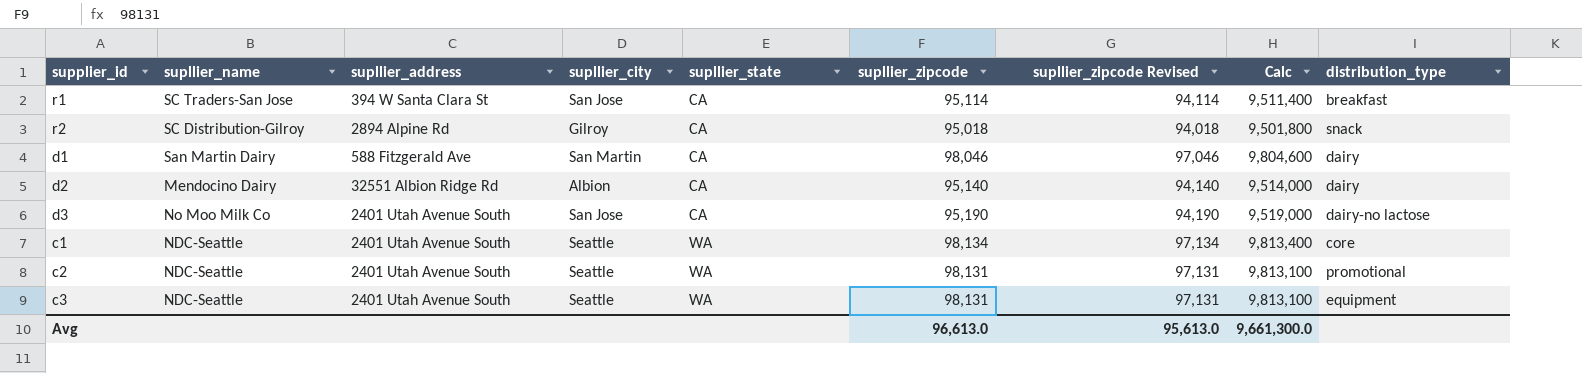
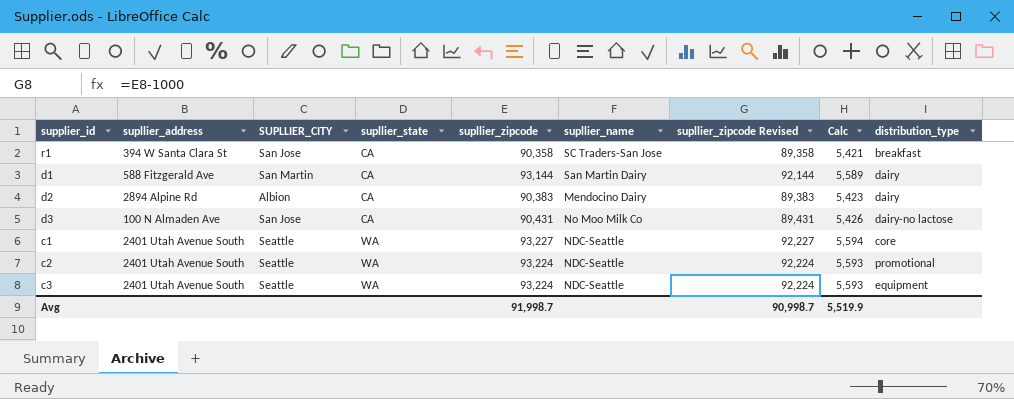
column name: supllier_city -> SUPLLIER_CITY
column supllier_name | position: 2 -> 6
column Calc | formula: [supllier_zipcode] * 100 -> [supllier_zipcode] * 0.06
row r2: SC Distribution-Gilroy | 2894 Alpine Rd | Gilroy | CA | 95,018 | 94,018 | 9,501,800 | snack -> none
r1 | supllier_zipcode: 95,114 -> 90,358
r1 | supllier_zipcode Revised: 94,114 -> 89,358
d1 | supllier_zipcode: 98,046 -> 93,144
d1 | supllier_zipcode Revised: 97,046 -> 92,144
d2 | supllier_address: 32551 Albion Ridge Rd -> 2894 Alpine Rd
d2 | supllier_zipcode: 95,140 -> 90,383
d2 | supllier_zipcode Revised: 94,140 -> 89,383
d3 | supllier_address: 2401 Utah Avenue South -> 100 N Almaden Ave
d3 | supllier_zipcode: 95,190 -> 90,431
d3 | supllier_zipcode Revised: 94,190 -> 89,431
c1 | supllier_zipcode: 98,134 -> 93,227
c1 | supllier_zipcode Revised: 97,134 -> 92,227
c2 | supllier_zipcode: 98,131 -> 93,224
c2 | supllier_zipcode Revised: 97,131 -> 92,224
c3 | supllier_zipcode: 98,131 -> 93,224
c3 | supllier_zipcode Revised: 97,131 -> 92,224
Avg | supllier_zipcode: 96,613.0 -> 91,998.7
Avg | supllier_zipcode Revised: 95,613.0 -> 90,998.7
Avg | Calc: 9,661,300.0 -> 5,519.9

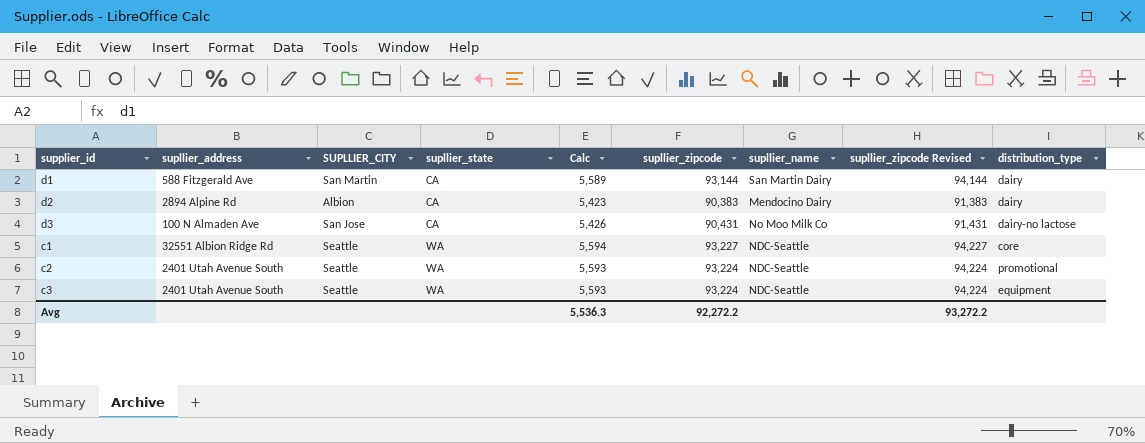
column Calc | position: 8 -> 5
column supllier_zipcode Revised | formula: [supllier_zipcode] - 1000 -> [supllier_zipcode] + 1000
row r1: 394 W Santa Clara St | San Jose | CA | 90,358 | SC Traders-San Jose | 89,358 | 5,421 | breakfast -> none
c1 | supllier_address: 2401 Utah Avenue South -> 32551 Albion Ridge Rd
Avg | Calc: 5,519.9 -> 5,536.3
Avg | supllier_zipcode: 91,998.7 -> 92,272.2
Avg | supllier_zipcode Revised: 90,998.7 -> 93,272.2

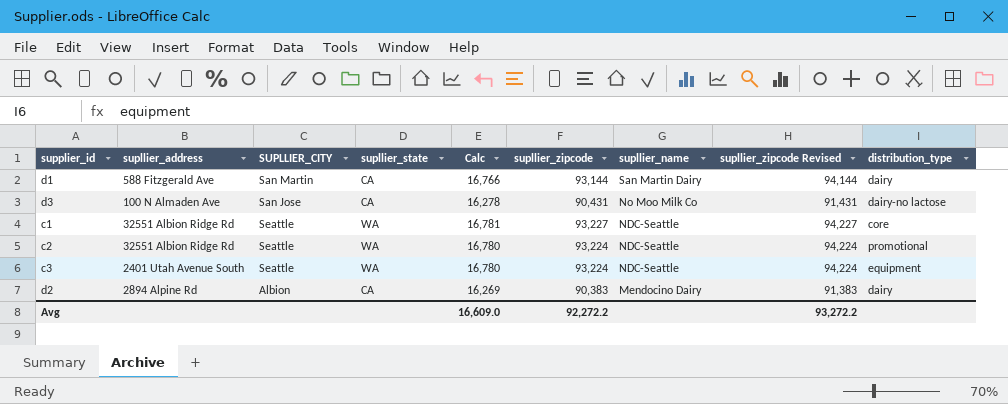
row order: supllier_state ascending -> supllier_name descending
column Calc | formula: [supllier_zipcode] * 0.06 -> [supllier_zipcode] * 0.18
c2 | supllier_address: 2401 Utah Avenue South -> 32551 Albion Ridge Rd
Avg | Calc: 5,536.3 -> 16,609.0

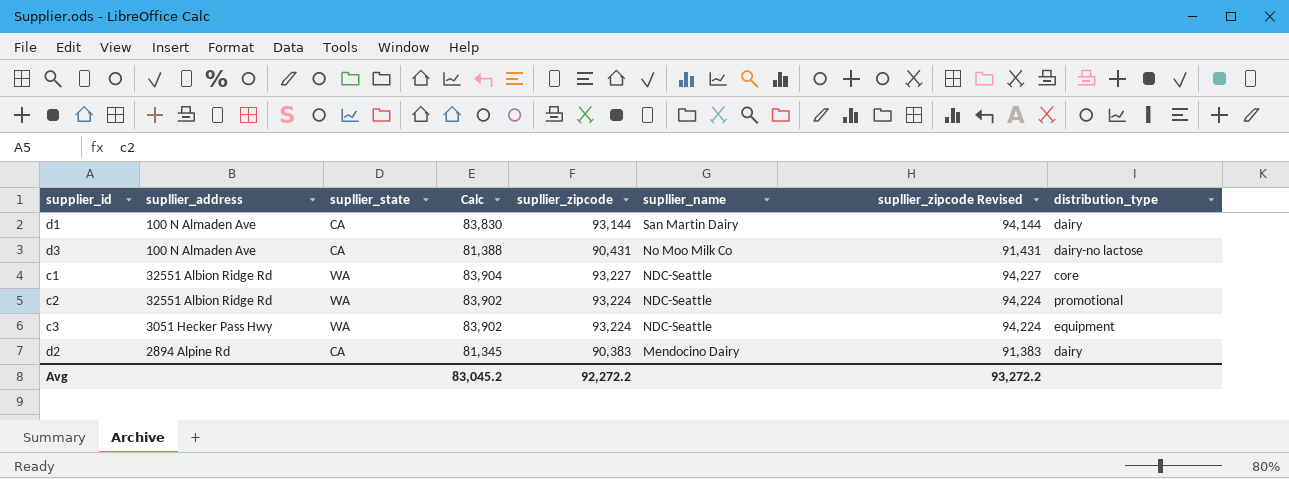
column SUPLLIER_CITY | position: 3 -> none
column Calc | formula: [supllier_zipcode] * 0.18 -> [supllier_zipcode] * 0.9
d1 | supllier_address: 588 Fitzgerald Ave -> 100 N Almaden Ave
c3 | supllier_address: 2401 Utah Avenue South -> 3051 Hecker Pass Hwy
Avg | Calc: 16,609.0 -> 83,045.2

